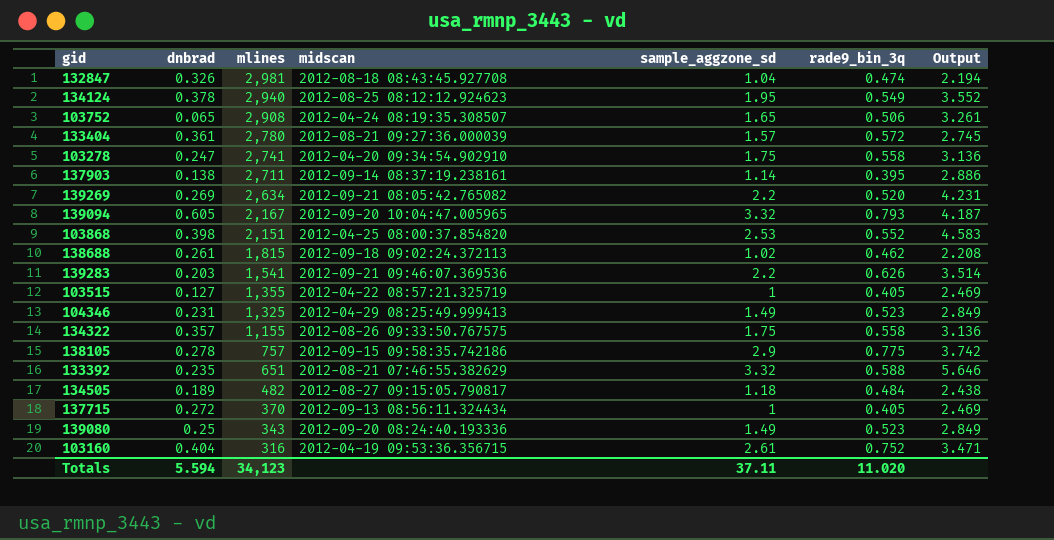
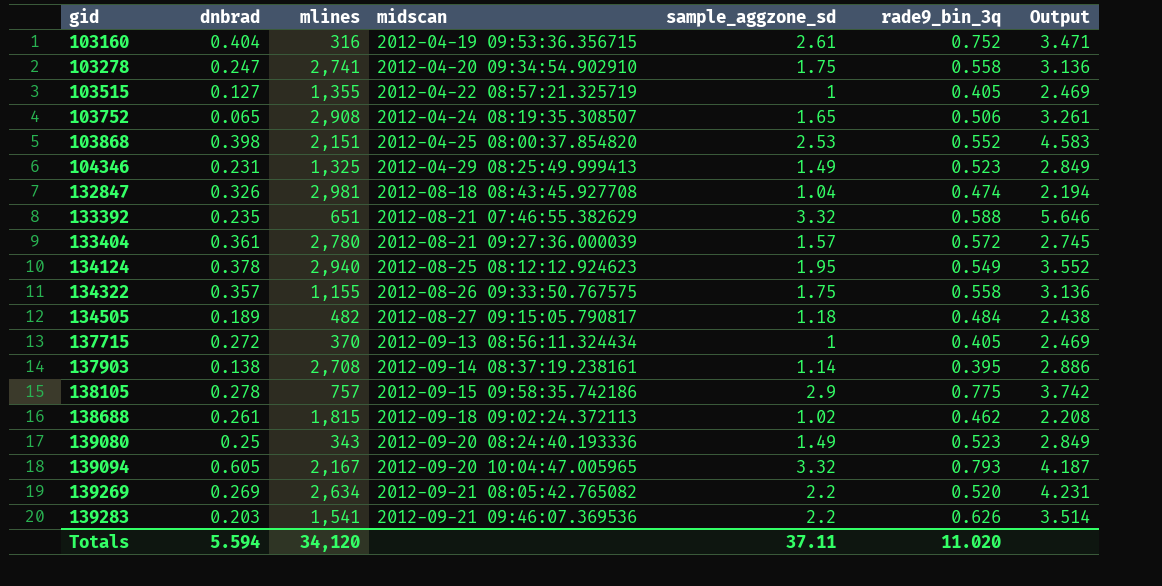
row order: mlines descending -> gid ascending
137903 | mlines: 2,711 -> 2,708
Totals | mlines: 34,123 -> 34,120

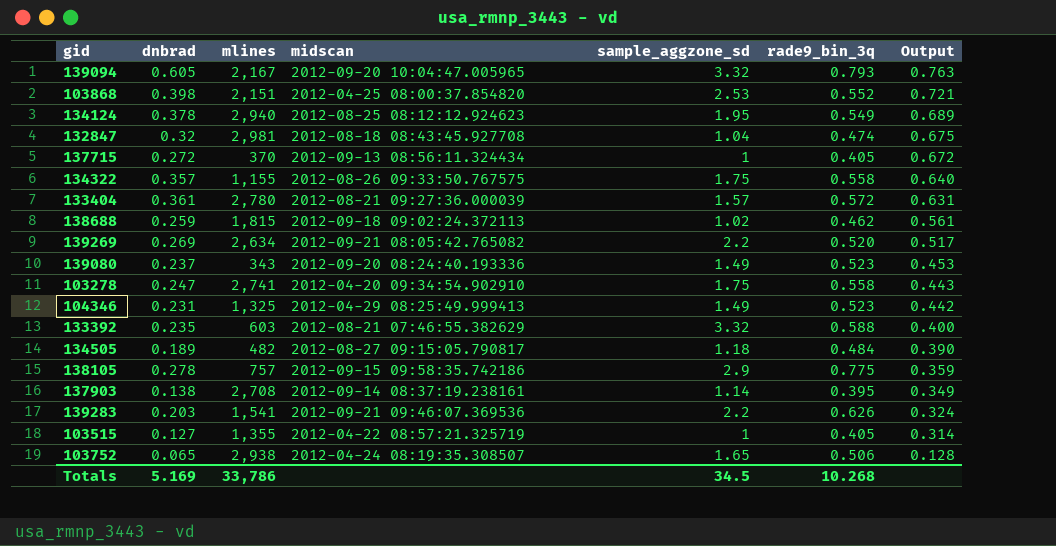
row order: gid ascending -> Output descending
column Output | formula: [sample_aggzone_sd] / [rade9_bin_3q] -> [dnbrad] / [rade9_bin_3q]
row 103160: 0.404 | 316 | 2012-04-19 09:53:36.356715 | 2.61 | 0.752 | 3.471 -> none
132847 | dnbrad: 0.326 -> 0.32
138688 | dnbrad: 0.261 -> 0.259
139080 | dnbrad: 0.25 -> 0.237
133392 | mlines: 651 -> 603
103752 | mlines: 2,908 -> 2,938
Totals | dnbrad: 5.594 -> 5.169
Totals | mlines: 34,120 -> 33,786
Totals | sample_aggzone_sd: 37.11 -> 34.5
Totals | rade9_bin_3q: 11.020 -> 10.268

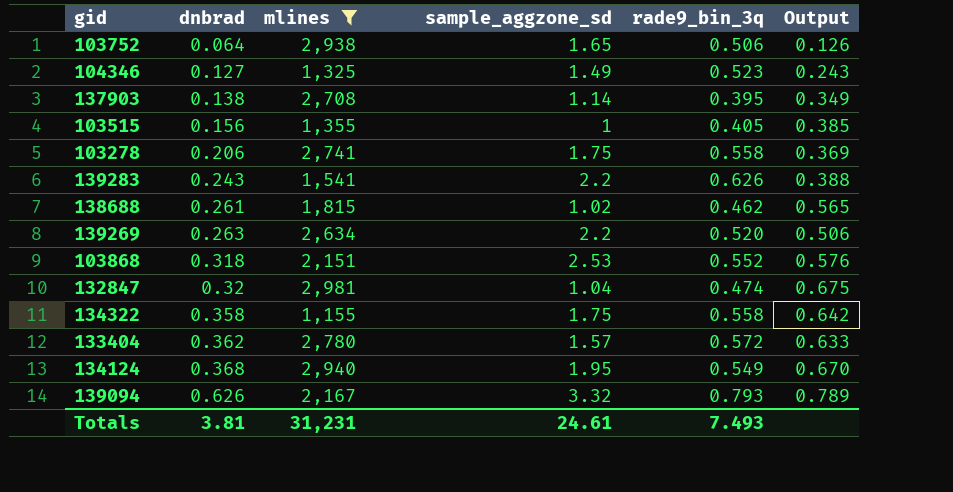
filter: none -> mlines >= 1,155
row order: Output descending -> dnbrad ascending
column midscan | position: 4 -> none
103752 | dnbrad: 0.065 -> 0.064
103752 | Output: 0.128 -> 0.126
104346 | dnbrad: 0.231 -> 0.127
104346 | Output: 0.442 -> 0.243
103515 | dnbrad: 0.127 -> 0.156
103515 | Output: 0.314 -> 0.385
103278 | dnbrad: 0.247 -> 0.206
103278 | Output: 0.443 -> 0.369
139283 | dnbrad: 0.203 -> 0.243
139283 | Output: 0.324 -> 0.388
138688 | dnbrad: 0.259 -> 0.261
138688 | Output: 0.561 -> 0.565
139269 | dnbrad: 0.269 -> 0.263
139269 | Output: 0.517 -> 0.506
103868 | dnbrad: 0.398 -> 0.318
103868 | Output: 0.721 -> 0.576
134322 | dnbrad: 0.357 -> 0.358
134322 | Output: 0.640 -> 0.642
133404 | dnbrad: 0.361 -> 0.362
133404 | Output: 0.631 -> 0.633
134124 | dnbrad: 0.378 -> 0.368
134124 | Output: 0.689 -> 0.670
139094 | dnbrad: 0.605 -> 0.626
139094 | Output: 0.763 -> 0.789
Totals | dnbrad: 5.169 -> 3.81
Totals | mlines: 33,786 -> 31,231
Totals | sample_aggzone_sd: 34.5 -> 24.61
Totals | rade9_bin_3q: 10.268 -> 7.493

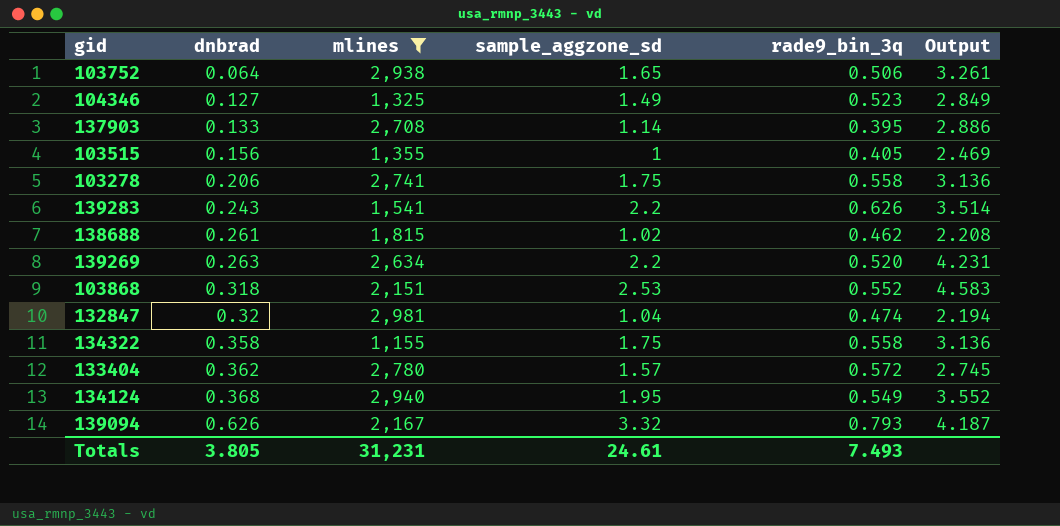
column Output | formula: [dnbrad] / [rade9_bin_3q] -> [sample_aggzone_sd] / [rade9_bin_3q]
137903 | dnbrad: 0.138 -> 0.133
Totals | dnbrad: 3.81 -> 3.805

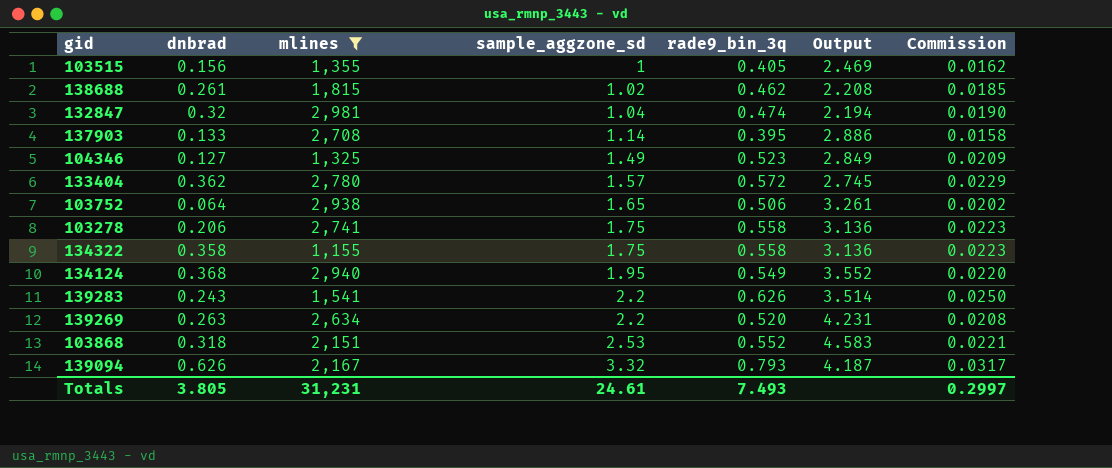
row order: dnbrad ascending -> sample_aggzone_sd ascending
column Commission | formula: none -> [rade9_bin_3q] * 0.04

